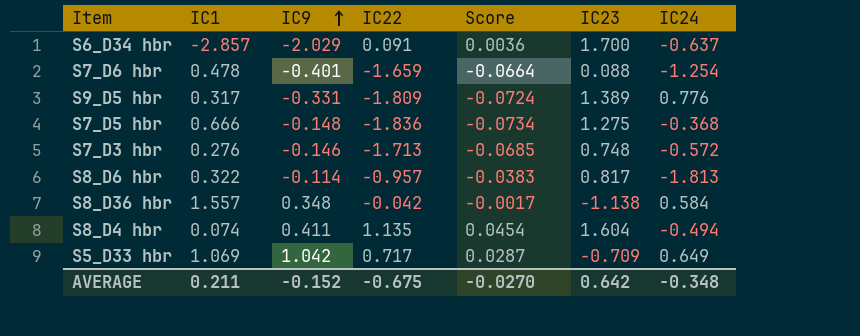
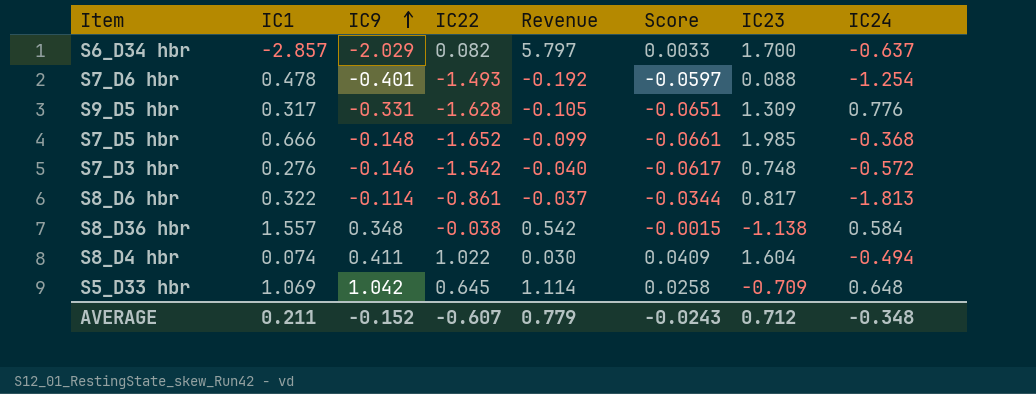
column Revenue | formula: none -> [IC1] * [IC9]
S6_D34 hbr | IC22: 0.091 -> 0.082
S6_D34 hbr | Score: 0.0036 -> 0.0033
S7_D6 hbr | IC22: -1.659 -> -1.493
S7_D6 hbr | Score: -0.0664 -> -0.0597
S9_D5 hbr | IC22: -1.809 -> -1.628
S9_D5 hbr | Score: -0.0724 -> -0.0651
S9_D5 hbr | IC23: 1.389 -> 1.309
S7_D5 hbr | IC22: -1.836 -> -1.652
S7_D5 hbr | Score: -0.0734 -> -0.0661
S7_D5 hbr | IC23: 1.275 -> 1.985
S7_D3 hbr | IC22: -1.713 -> -1.542
S7_D3 hbr | Score: -0.0685 -> -0.0617
S8_D6 hbr | IC22: -0.957 -> -0.861
S8_D6 hbr | Score: -0.0383 -> -0.0344
S8_D36 hbr | IC22: -0.042 -> -0.038
S8_D36 hbr | Score: -0.0017 -> -0.0015
S8_D4 hbr | IC22: 1.135 -> 1.022
S8_D4 hbr | Score: 0.0454 -> 0.0409
S5_D33 hbr | IC22: 0.717 -> 0.645
S5_D33 hbr | Score: 0.0287 -> 0.0258
S5_D33 hbr | IC24: 0.649 -> 0.648
AVERAGE | IC22: -0.675 -> -0.607
AVERAGE | Score: -0.0270 -> -0.0243
AVERAGE | IC23: 0.642 -> 0.712

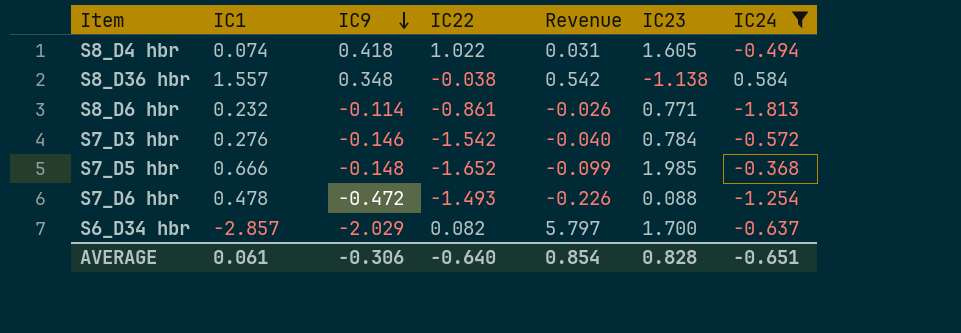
filter: none -> IC24 <= 0.584
row order: IC9 ascending -> IC9 descending
column Score | formula: [IC22] * 0.04 -> none
S8_D4 hbr | IC9: 0.411 -> 0.418
S8_D4 hbr | Revenue: 0.030 -> 0.031
S8_D4 hbr | IC23: 1.604 -> 1.605
S8_D6 hbr | IC1: 0.322 -> 0.232
S8_D6 hbr | Revenue: -0.037 -> -0.026
S8_D6 hbr | IC23: 0.817 -> 0.771
S7_D3 hbr | IC23: 0.748 -> 0.784
S7_D6 hbr | IC9: -0.401 -> -0.472
S7_D6 hbr | Revenue: -0.192 -> -0.226
AVERAGE | IC1: 0.211 -> 0.061
AVERAGE | IC9: -0.152 -> -0.306
AVERAGE | IC22: -0.607 -> -0.640
AVERAGE | Revenue: 0.779 -> 0.854
AVERAGE | IC23: 0.712 -> 0.828
AVERAGE | IC24: -0.348 -> -0.651

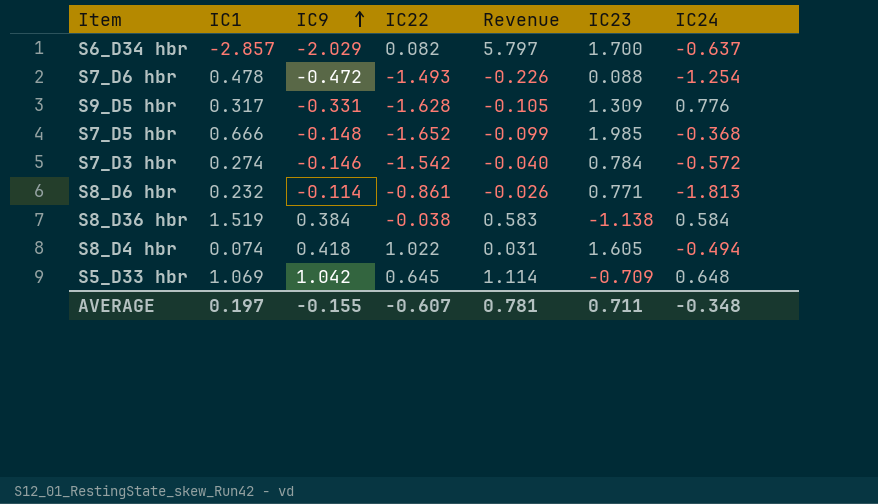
filter: IC24 <= 0.584 -> none
row order: IC9 descending -> IC9 ascending
S7_D3 hbr | IC1: 0.276 -> 0.274
S8_D36 hbr | IC1: 1.557 -> 1.519
S8_D36 hbr | IC9: 0.348 -> 0.384
S8_D36 hbr | Revenue: 0.542 -> 0.583
AVERAGE | IC1: 0.061 -> 0.197
AVERAGE | IC9: -0.306 -> -0.155
AVERAGE | IC22: -0.640 -> -0.607
AVERAGE | Revenue: 0.854 -> 0.781
AVERAGE | IC23: 0.828 -> 0.711
AVERAGE | IC24: -0.651 -> -0.348

